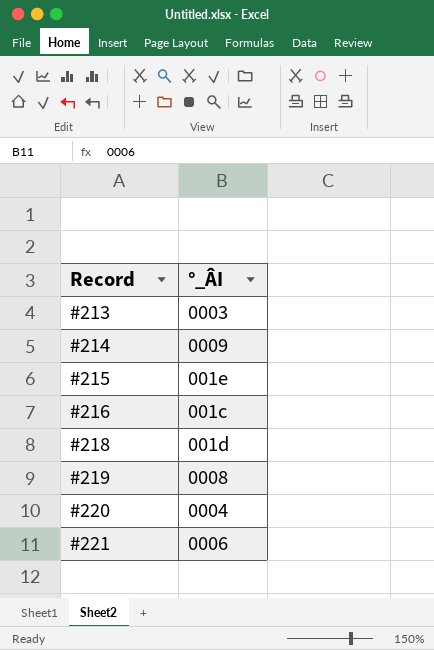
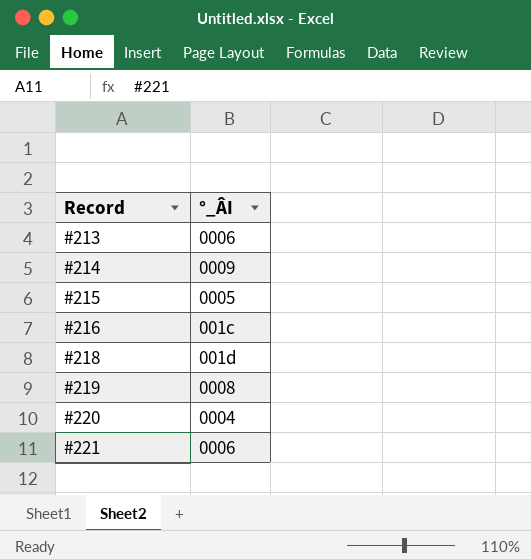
#213 | °_ÂI: 0003 -> 0006
#215 | °_ÂI: 001e -> 0005

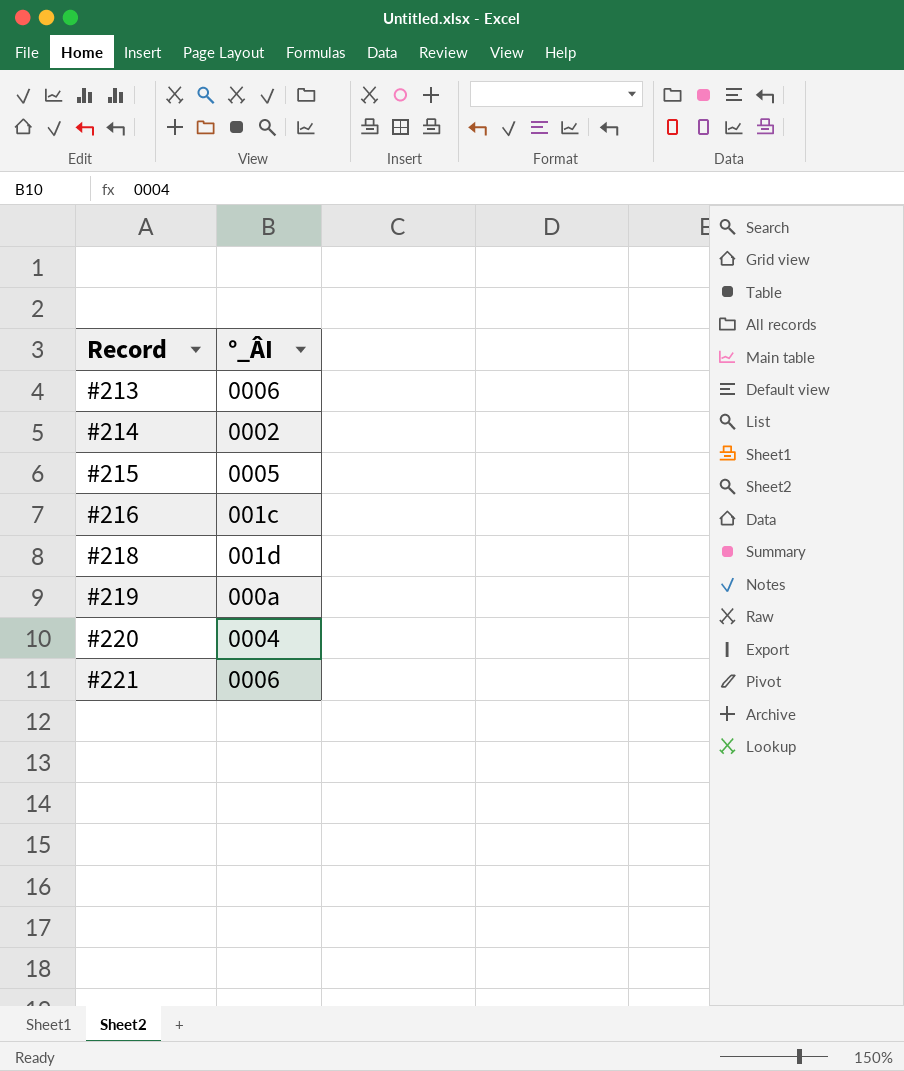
#214 | °_ÂI: 0009 -> 0002
#219 | °_ÂI: 0008 -> 000a

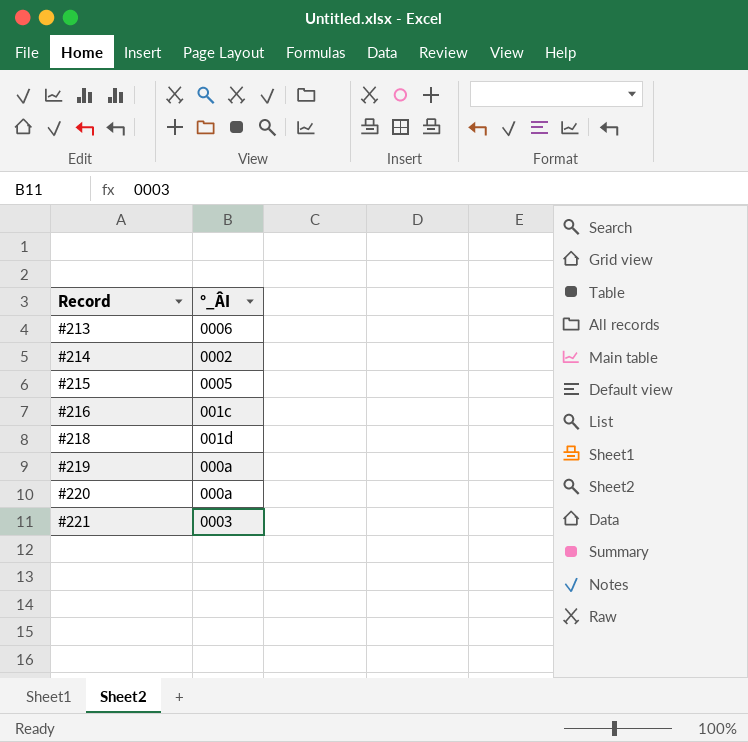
#220 | °_ÂI: 0004 -> 000a
#221 | °_ÂI: 0006 -> 0003

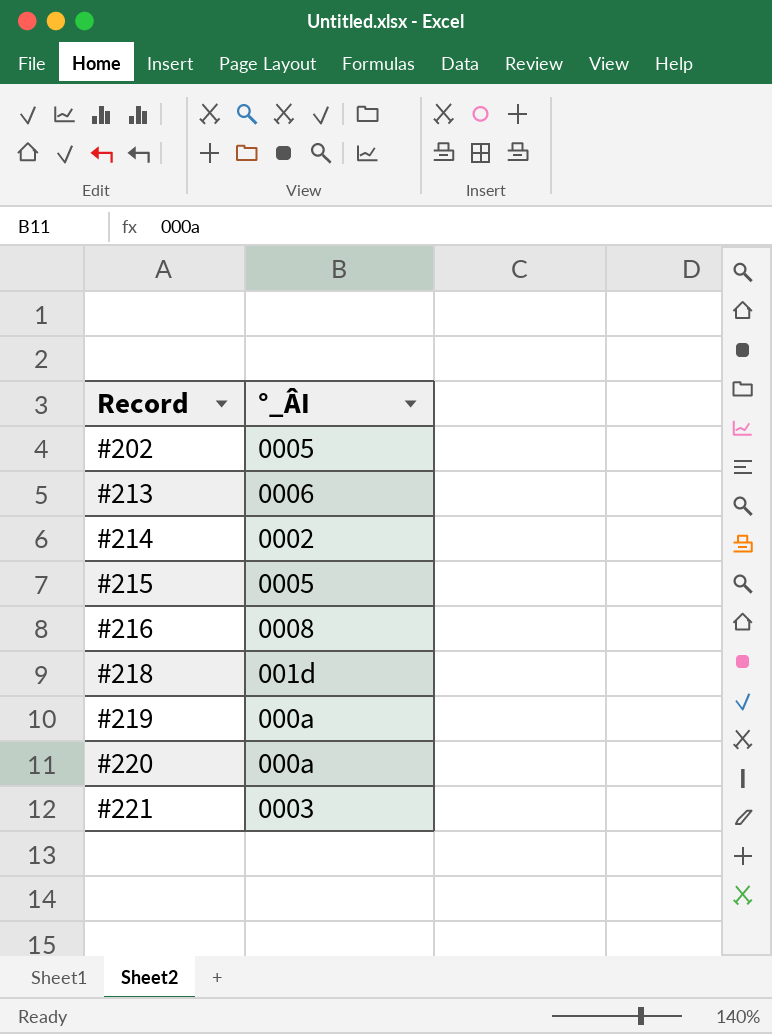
row #202: none -> 0005
#216 | °_ÂI: 001c -> 0008

